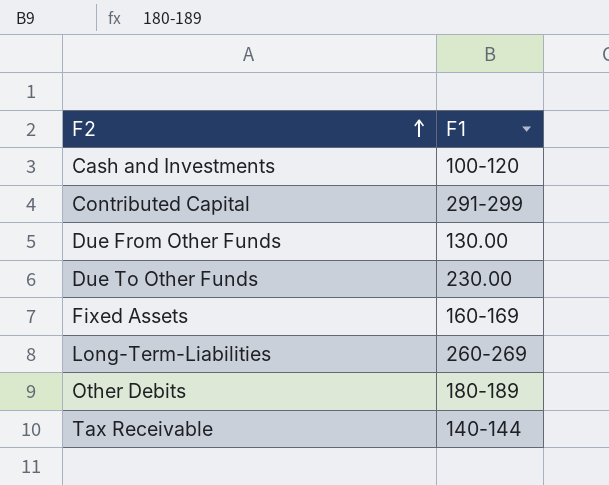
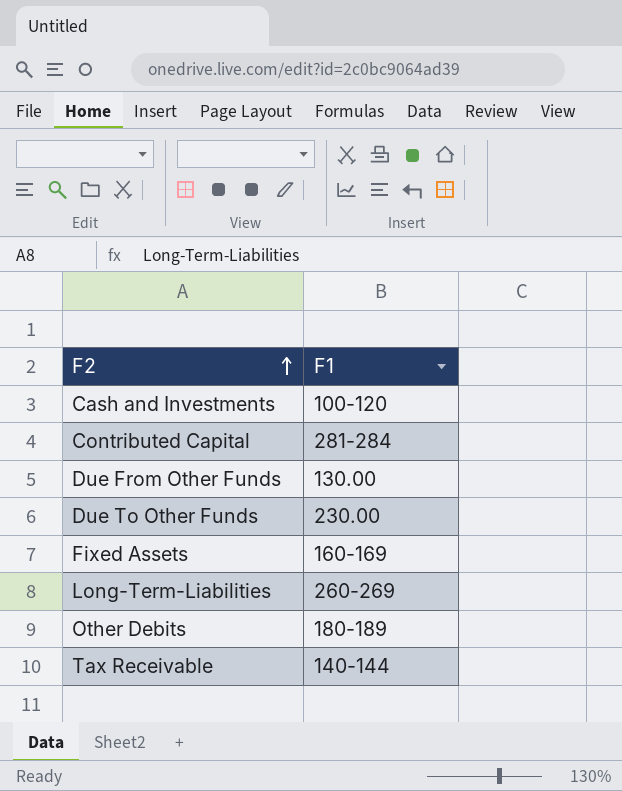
Contributed Capital | F1: 291-299 -> 281-284

